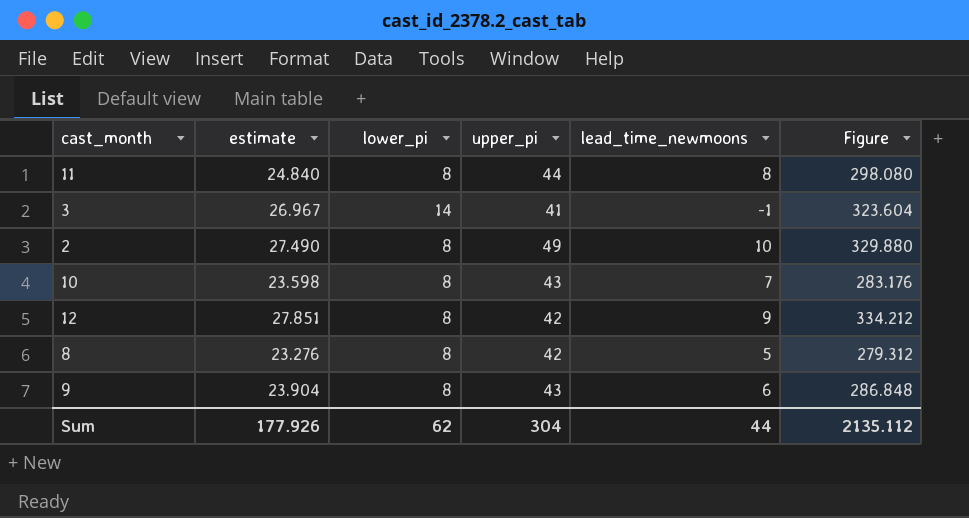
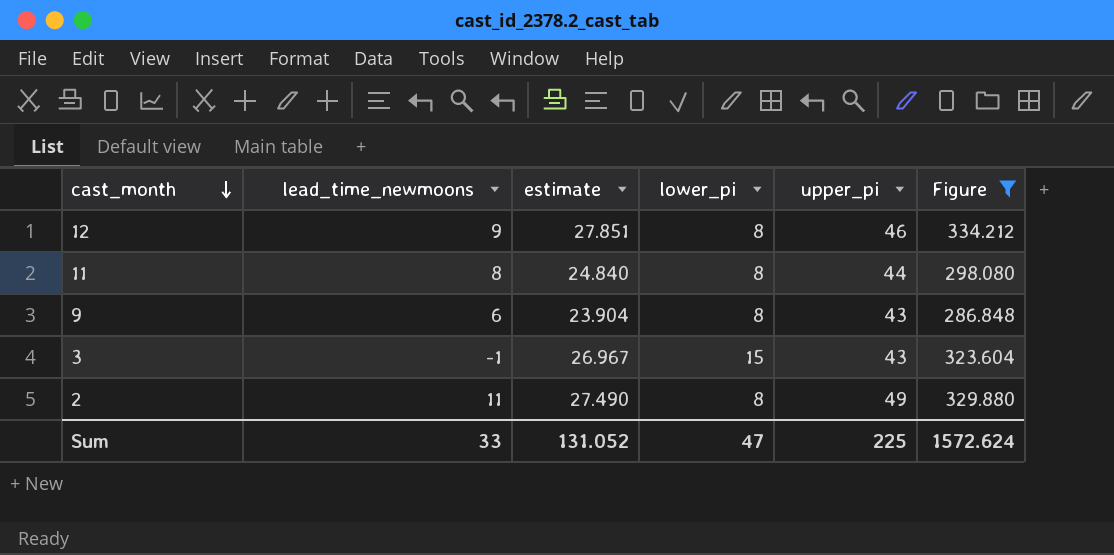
filter: none -> Figure >= 286.848
row order: none -> cast_month descending
column lead_time_newmoons | position: 5 -> 2
12 | upper_pi: 42 -> 46
3 | lower_pi: 14 -> 15
3 | upper_pi: 41 -> 43
2 | lead_time_newmoons: 10 -> 11
Sum | lead_time_newmoons: 44 -> 33
Sum | estimate: 177.926 -> 131.052
Sum | lower_pi: 62 -> 47
Sum | upper_pi: 304 -> 225
Sum | Figure: 2135.112 -> 1572.624

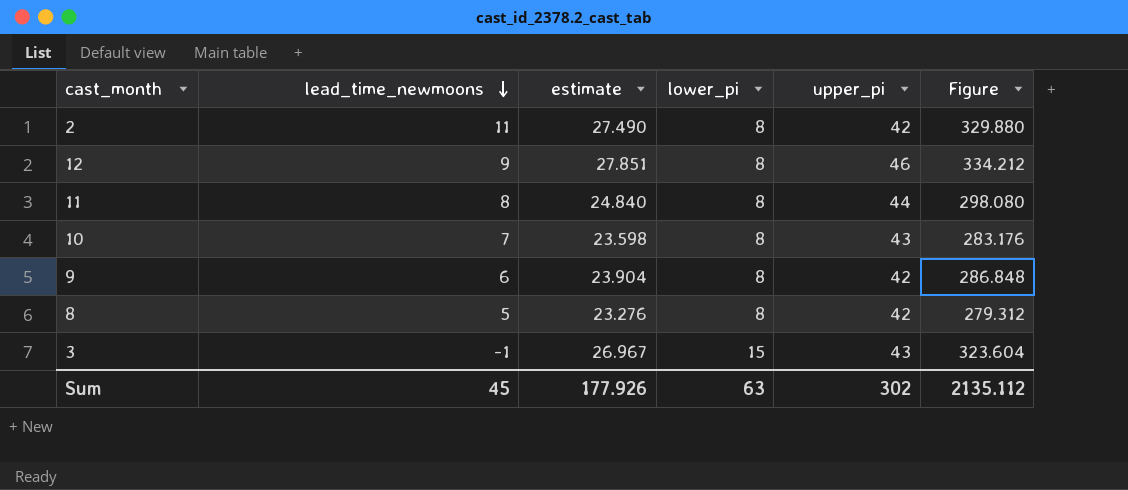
filter: Figure >= 286.848 -> none
row order: cast_month descending -> lead_time_newmoons descending
2 | upper_pi: 49 -> 42
9 | upper_pi: 43 -> 42
Sum | lead_time_newmoons: 33 -> 45
Sum | estimate: 131.052 -> 177.926
Sum | lower_pi: 47 -> 63
Sum | upper_pi: 225 -> 302
Sum | Figure: 1572.624 -> 2135.112

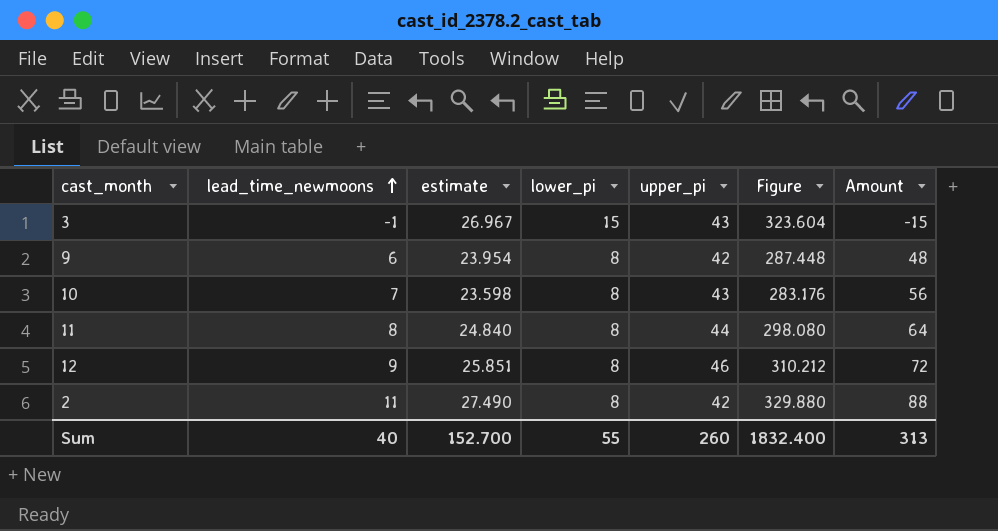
row order: lead_time_newmoons descending -> lead_time_newmoons ascending
column Amount | formula: none -> [lead_time_newmoons] * [lower_pi]
row 8: 5 | 23.276 | 8 | 42 | 279.312 -> none
9 | estimate: 23.904 -> 23.954
9 | Figure: 286.848 -> 287.448
12 | estimate: 27.851 -> 25.851
12 | Figure: 334.212 -> 310.212
Sum | lead_time_newmoons: 45 -> 40
Sum | estimate: 177.926 -> 152.700
Sum | lower_pi: 63 -> 55
Sum | upper_pi: 302 -> 260
Sum | Figure: 2135.112 -> 1832.400

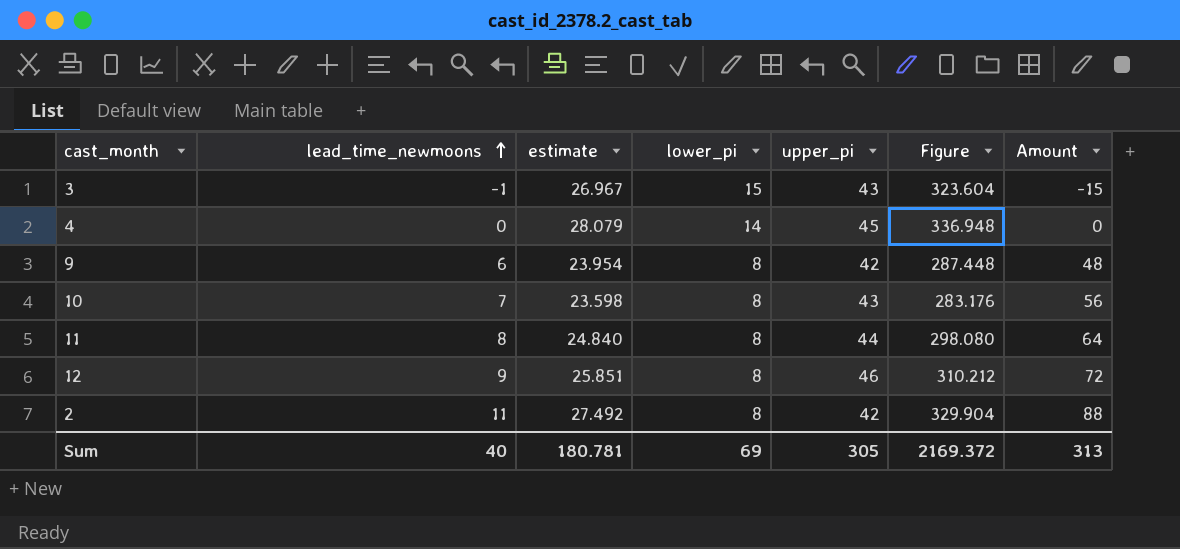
row 4: none -> 0 | 28.079 | 14 | 45 | 336.948 | 0
2 | estimate: 27.490 -> 27.492
2 | Figure: 329.880 -> 329.904
Sum | estimate: 152.700 -> 180.781
Sum | lower_pi: 55 -> 69
Sum | upper_pi: 260 -> 305
Sum | Figure: 1832.400 -> 2169.372

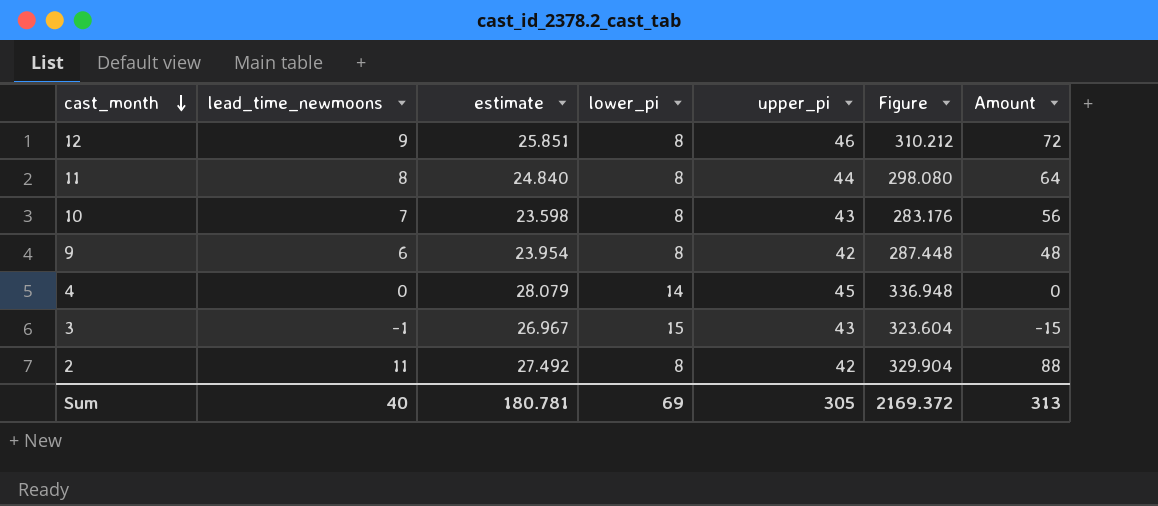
row order: lead_time_newmoons ascending -> cast_month descending

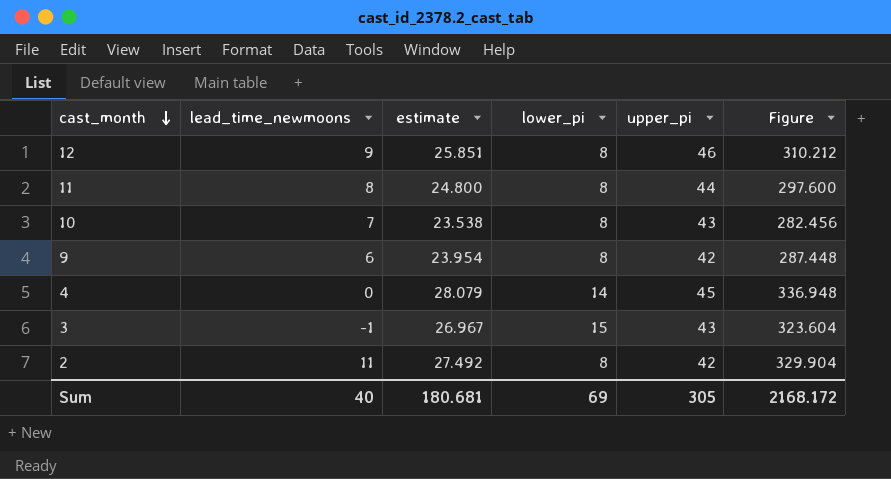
column Amount | formula: [lead_time_newmoons] * [lower_pi] -> none
11 | estimate: 24.840 -> 24.800
11 | Figure: 298.080 -> 297.600
10 | estimate: 23.598 -> 23.538
10 | Figure: 283.176 -> 282.456
Sum | estimate: 180.781 -> 180.681
Sum | Figure: 2169.372 -> 2168.172

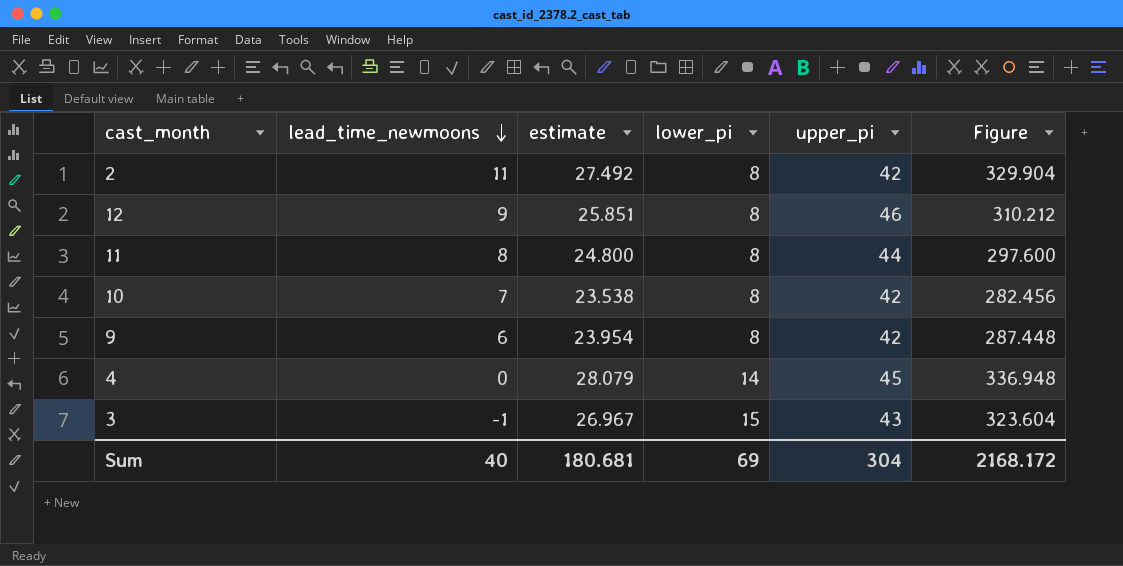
row order: cast_month descending -> lead_time_newmoons descending
10 | upper_pi: 43 -> 42
Sum | upper_pi: 305 -> 304

